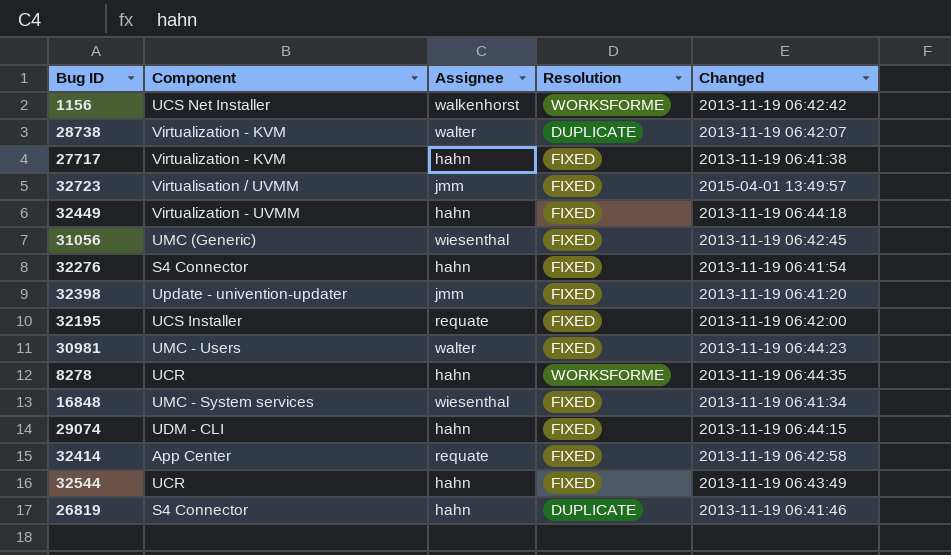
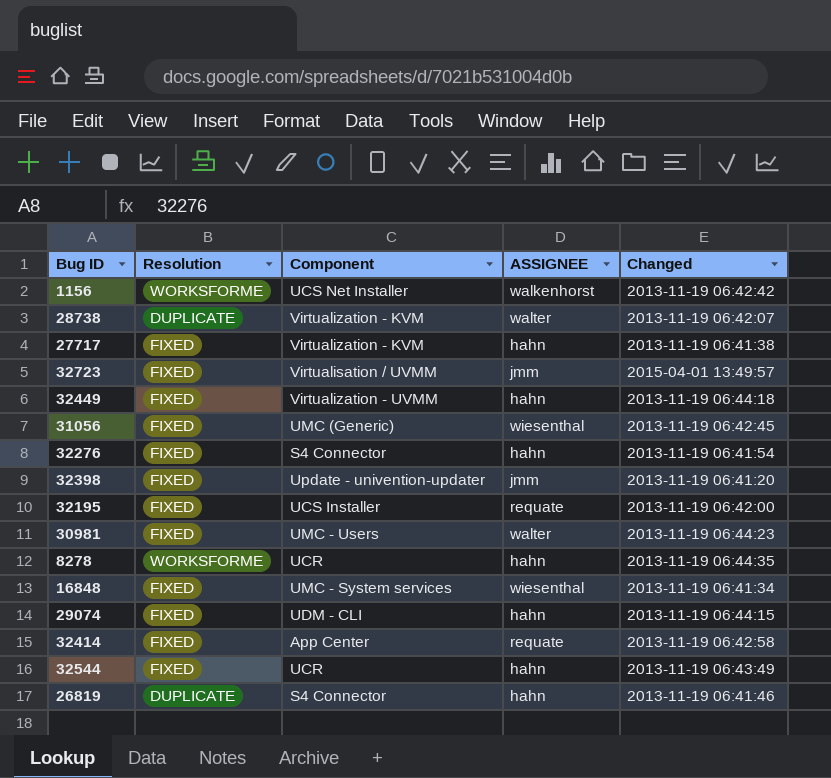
column Resolution | position: 4 -> 2
column name: Assignee -> ASSIGNEE

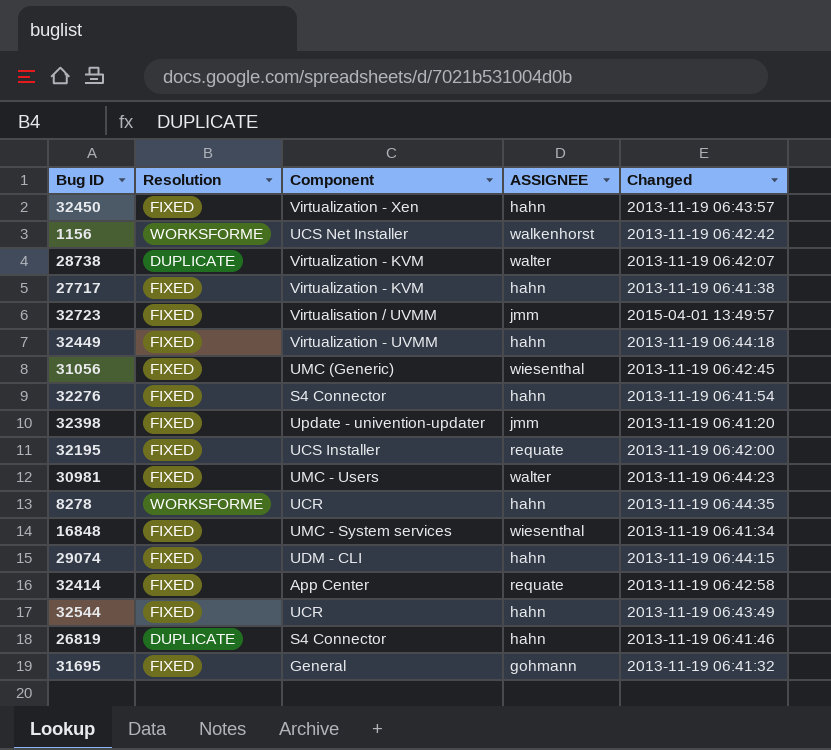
row 32450: none -> FIXED | Virtualization - Xen | hahn | 2013-11-19 06:43:57
row 31695: none -> FIXED | General | gohmann | 2013-11-19 06:41:32

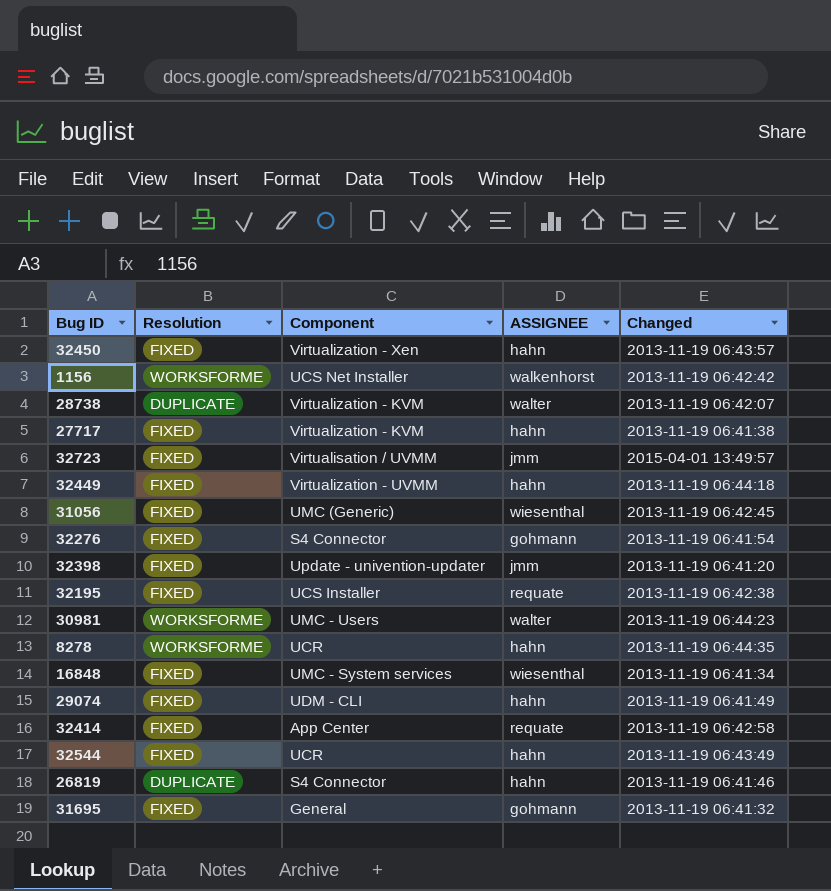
32276 | ASSIGNEE: hahn -> gohmann
32195 | Changed: 2013-11-19 06:42:00 -> 2013-11-19 06:42:38
30981 | Resolution: FIXED -> WORKSFORME
29074 | Changed: 2013-11-19 06:44:15 -> 2013-11-19 06:41:49

